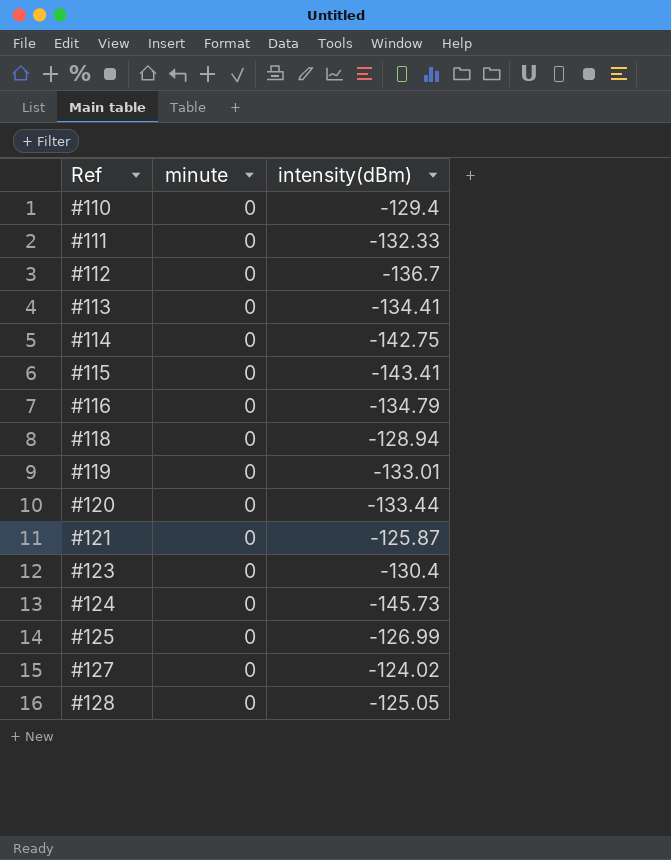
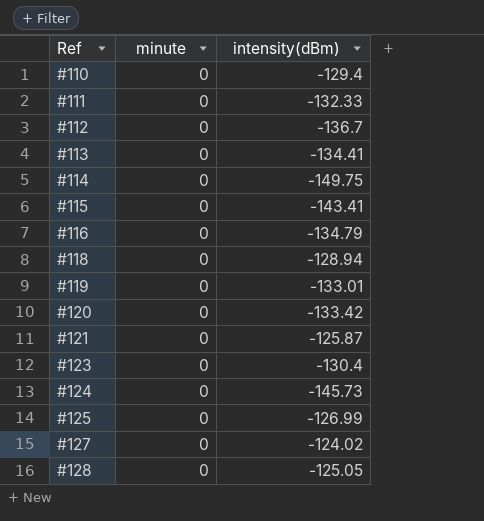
#114 | intensity(dBm): -142.75 -> -149.75
#120 | intensity(dBm): -133.44 -> -133.42

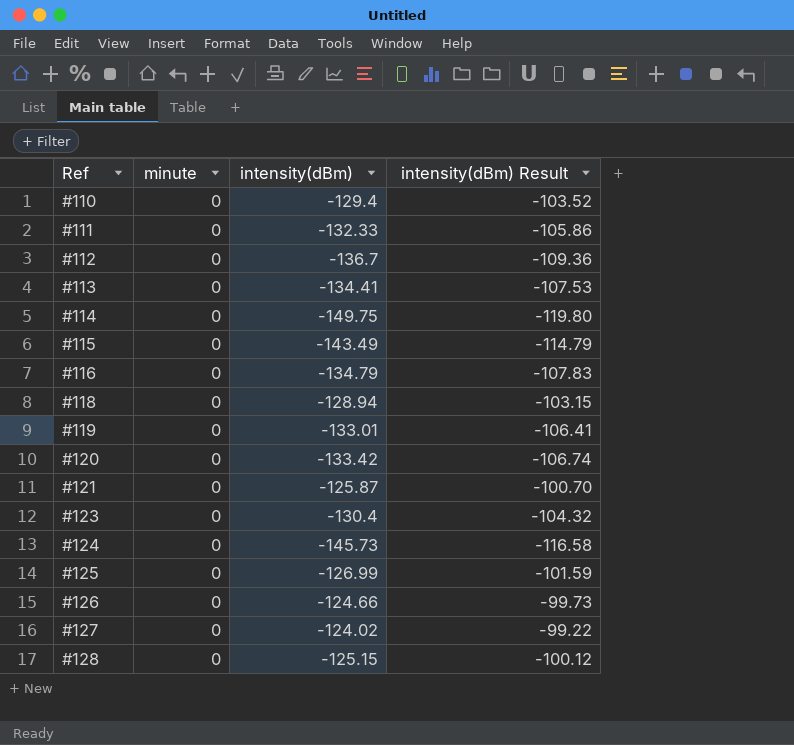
column intensity(dBm) Result | formula: none -> [intensity(dBm)] * 0.8
#115 | intensity(dBm): -143.41 -> -143.49
row #126: none -> 0 | -124.66 | -99.73
#128 | intensity(dBm): -125.05 -> -125.15

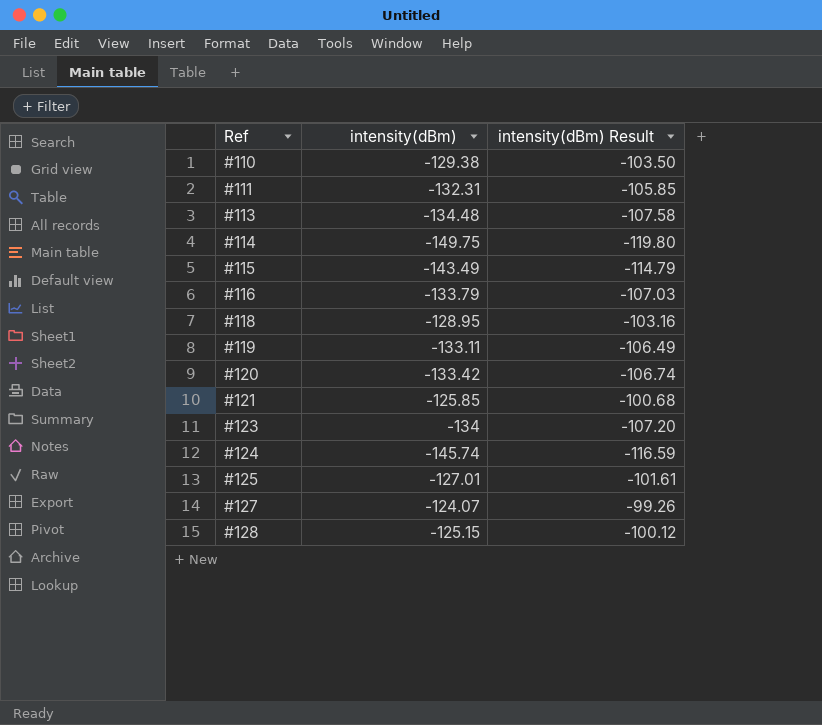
column minute | position: 2 -> none
row #112: 0 | -136.7 | -109.36 -> none
row #126: 0 | -124.66 | -99.73 -> none
#110 | intensity(dBm): -129.4 -> -129.38
#110 | intensity(dBm) Result: -103.52 -> -103.50
#111 | intensity(dBm): -132.33 -> -132.31
#111 | intensity(dBm) Result: -105.86 -> -105.85
#113 | intensity(dBm): -134.41 -> -134.48
#113 | intensity(dBm) Result: -107.53 -> -107.58
#116 | intensity(dBm): -134.79 -> -133.79
#116 | intensity(dBm) Result: -107.83 -> -107.03
#118 | intensity(dBm): -128.94 -> -128.95
#118 | intensity(dBm) Result: -103.15 -> -103.16
#119 | intensity(dBm): -133.01 -> -133.11
#119 | intensity(dBm) Result: -106.41 -> -106.49
#121 | intensity(dBm): -125.87 -> -125.85
#121 | intensity(dBm) Result: -100.70 -> -100.68
#123 | intensity(dBm): -130.4 -> -134
#123 | intensity(dBm) Result: -104.32 -> -107.20
#124 | intensity(dBm): -145.73 -> -145.74
#124 | intensity(dBm) Result: -116.58 -> -116.59
#125 | intensity(dBm): -126.99 -> -127.01
#125 | intensity(dBm) Result: -101.59 -> -101.61
#127 | intensity(dBm): -124.02 -> -124.07
#127 | intensity(dBm) Result: -99.22 -> -99.26

